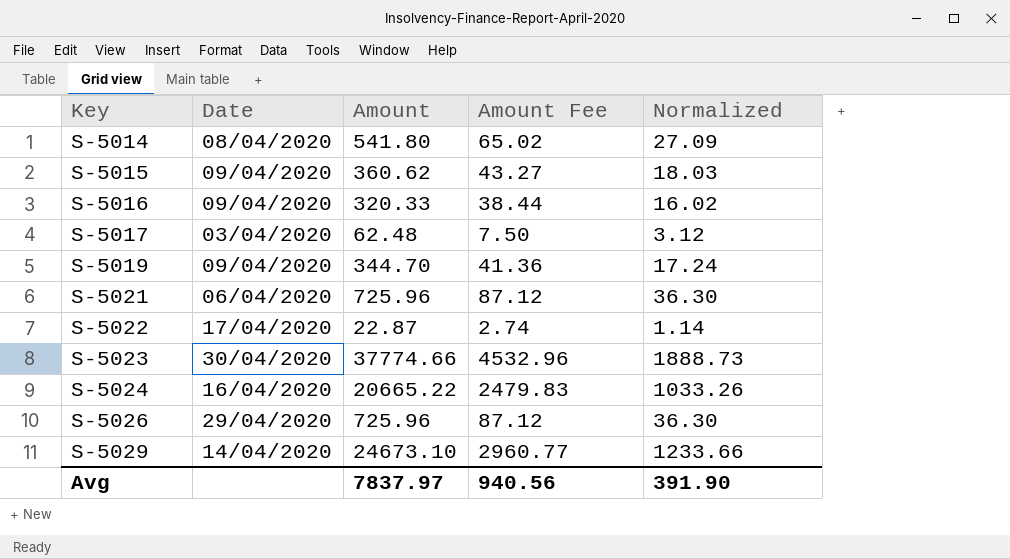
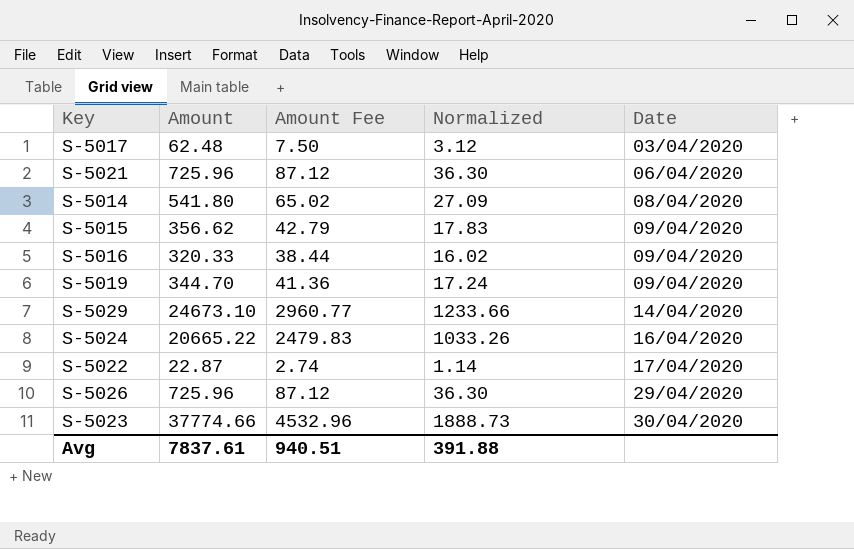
row order: Key ascending -> Date ascending
column Date | position: 2 -> 5
S-5015 | Amount: 360.62 -> 356.62
S-5015 | Amount Fee: 43.27 -> 42.79
S-5015 | Normalized: 18.03 -> 17.83
Avg | Amount: 7837.97 -> 7837.61
Avg | Amount Fee: 940.56 -> 940.51
Avg | Normalized: 391.90 -> 391.88

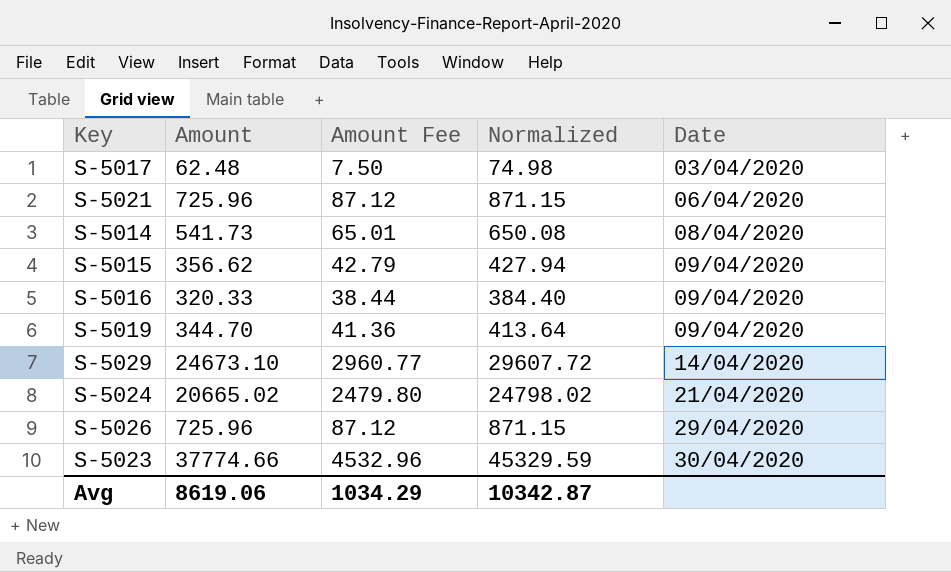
column Normalized | formula: [Amount] * 0.05 -> [Amount] * 1.2
row S-5022: 22.87 | 2.74 | 1.14 | 17/04/2020 -> none
S-5014 | Amount: 541.80 -> 541.73
S-5014 | Amount Fee: 65.02 -> 65.01
S-5024 | Amount: 20665.22 -> 20665.02
S-5024 | Amount Fee: 2479.83 -> 2479.80
S-5024 | Date: 16/04/2020 -> 21/04/2020
Avg | Amount: 7837.61 -> 8619.06
Avg | Amount Fee: 940.51 -> 1034.29
Avg | Normalized: 391.88 -> 10342.87

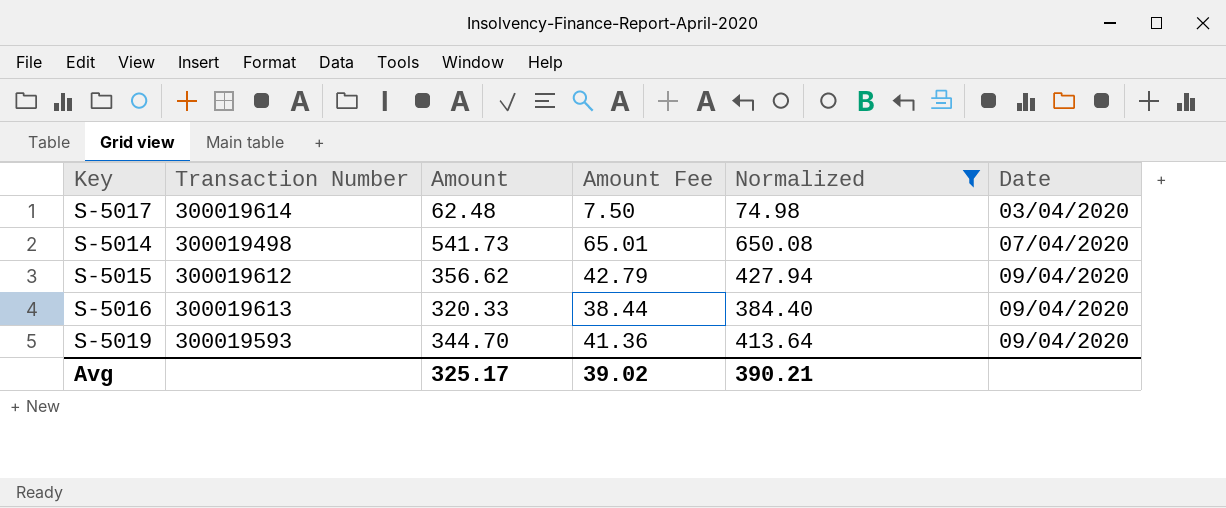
filter: none -> Normalized <= 650.08
column Transaction Number | position: none -> 2
S-5014 | Date: 08/04/2020 -> 07/04/2020
Avg | Amount: 8619.06 -> 325.17
Avg | Amount Fee: 1034.29 -> 39.02
Avg | Normalized: 10342.87 -> 390.21

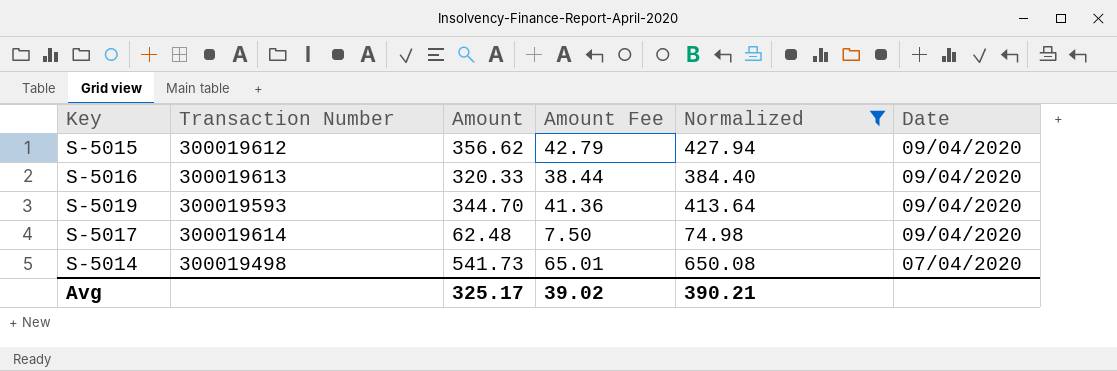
row order: Date ascending -> Date descending
S-5017 | Date: 03/04/2020 -> 09/04/2020

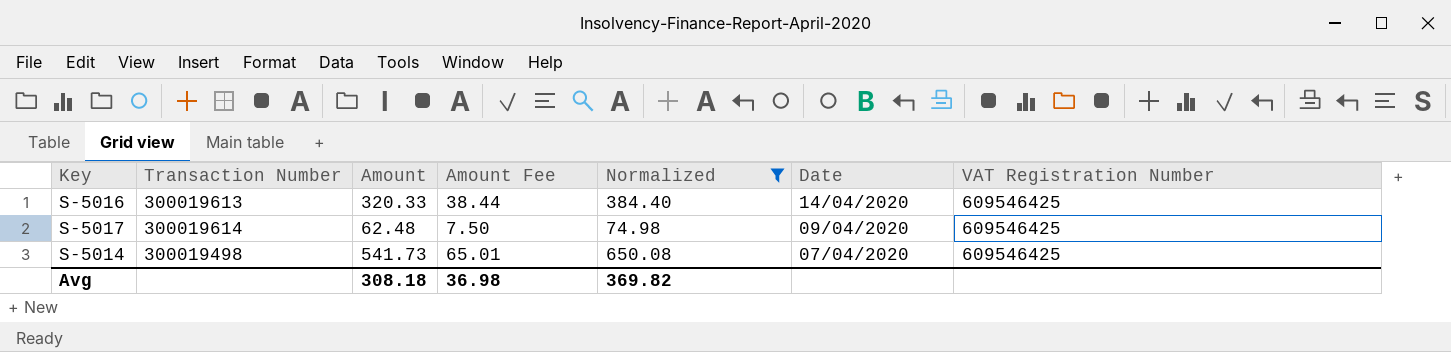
column VAT Registration Number | position: none -> 7
row S-5015: 300019612 | 356.62 | 42.79 | 427.94 | 09/04/2020 -> none
row S-5019: 300019593 | 344.70 | 41.36 | 413.64 | 09/04/2020 -> none
S-5016 | Date: 09/04/2020 -> 14/04/2020
Avg | Amount: 325.17 -> 308.18
Avg | Amount Fee: 39.02 -> 36.98
Avg | Normalized: 390.21 -> 369.82

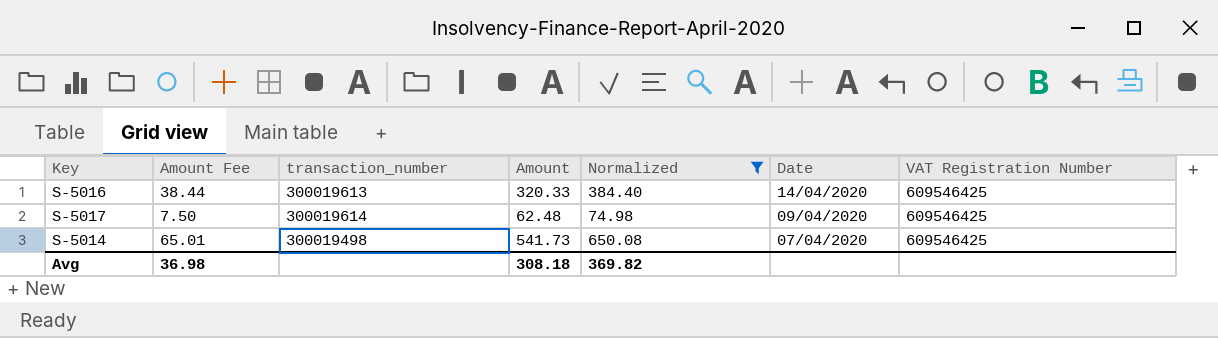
column Amount Fee | position: 4 -> 2
column name: Transaction Number -> transaction_number

